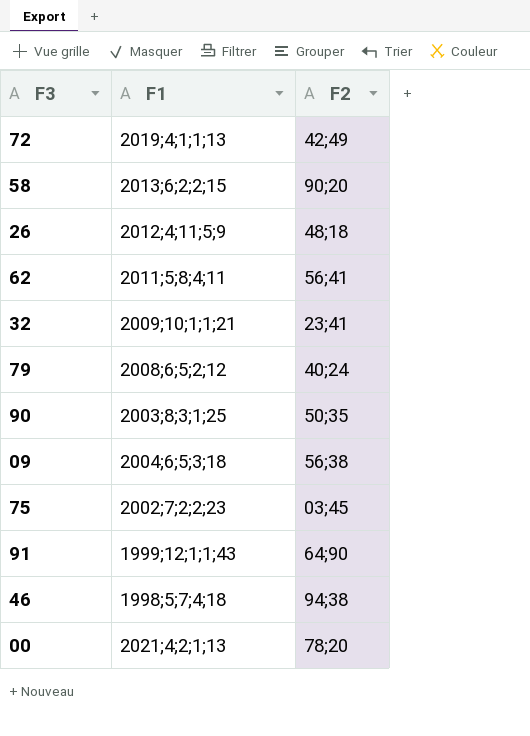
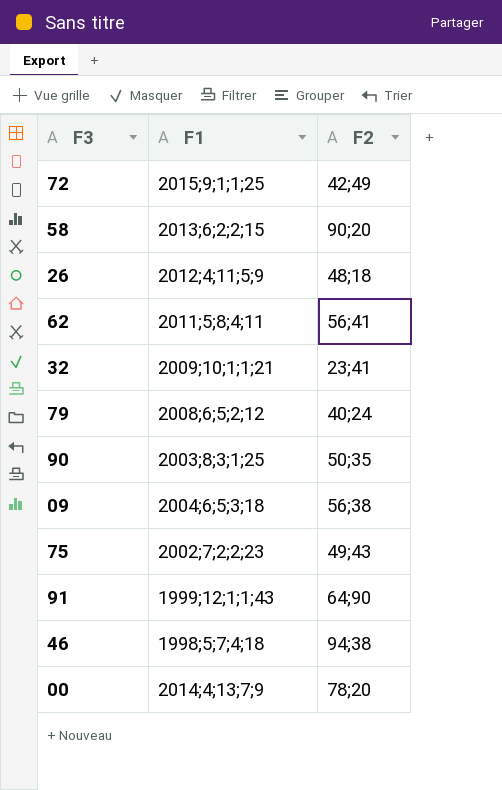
72 | F1: 2019;4;1;1;13 -> 2015;9;1;1;25
75 | F2: 03;45 -> 49;43
00 | F1: 2021;4;2;1;13 -> 2014;4;13;7;9

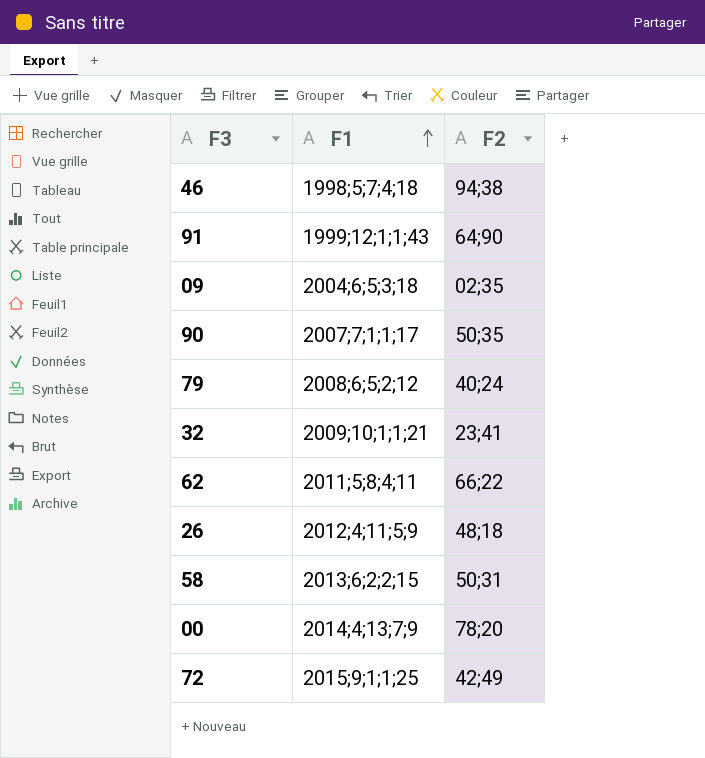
row order: none -> F1 ascending
row 75: 2002;7;2;2;23 | 49;43 -> none
09 | F2: 56;38 -> 02;35
90 | F1: 2003;8;3;1;25 -> 2007;7;1;1;17
62 | F2: 56;41 -> 66;22
58 | F2: 90;20 -> 50;31

